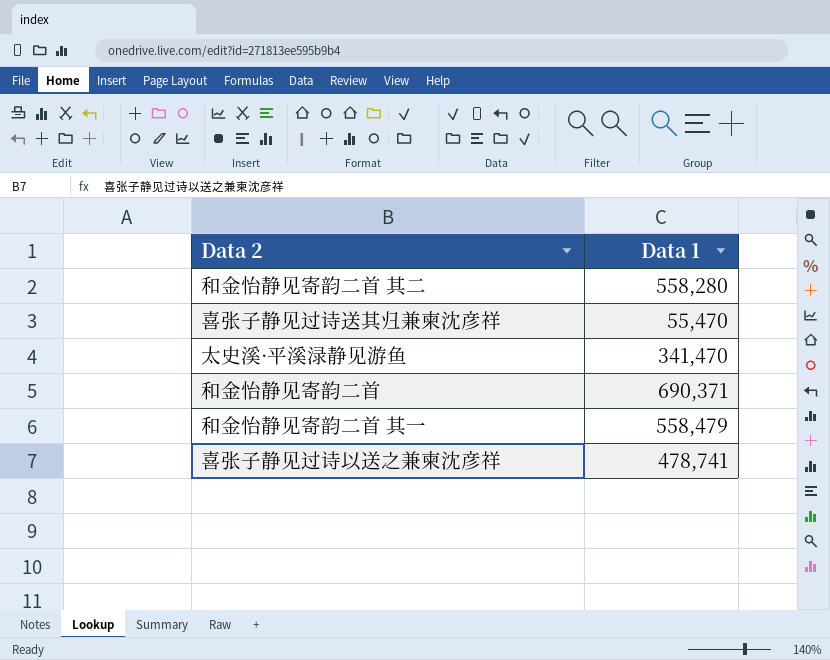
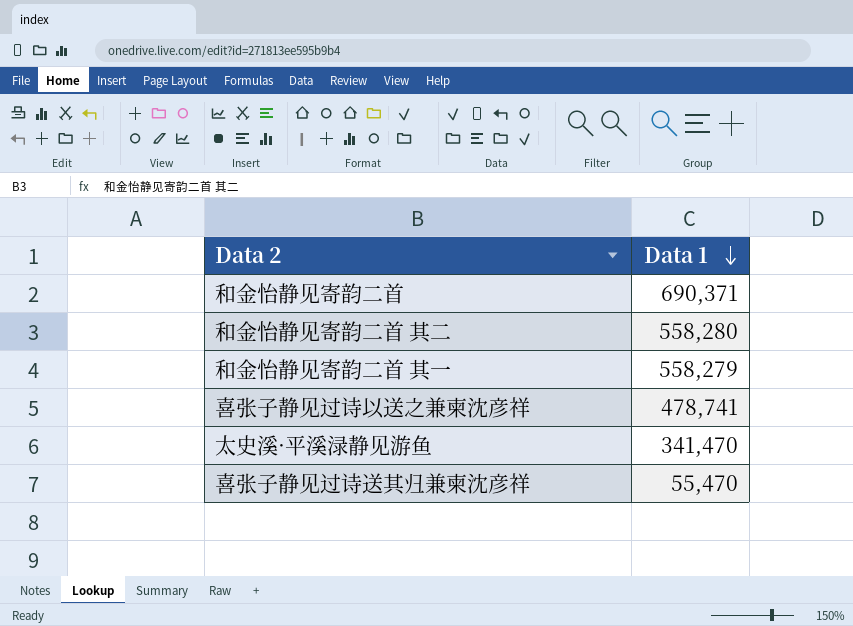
row order: none -> Data 1 descending
和金怡静见寄韵二首 其一 | Data 1: 558,479 -> 558,279

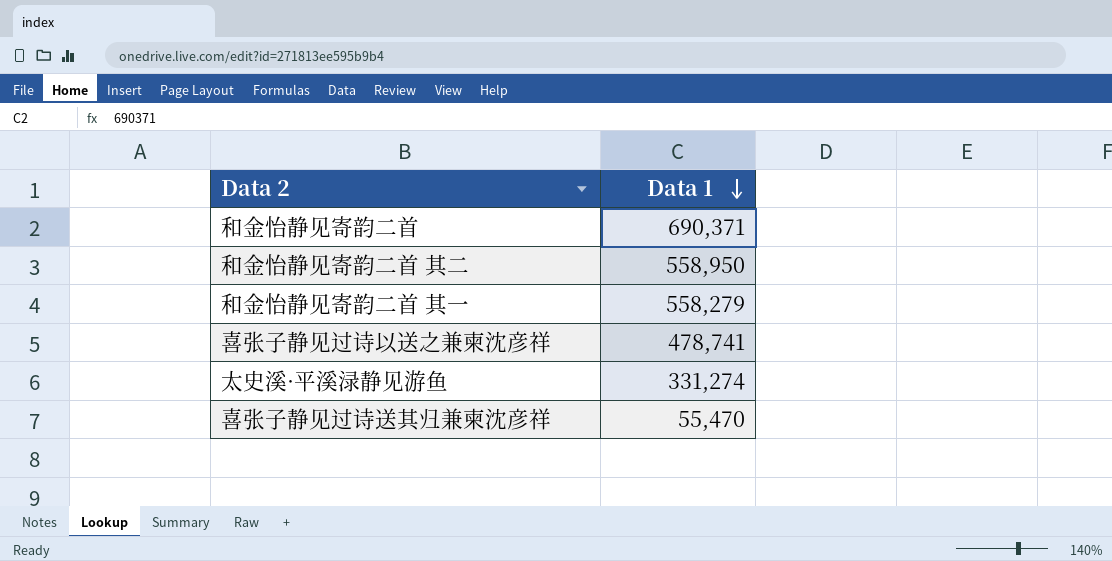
和金怡静见寄韵二首 其二 | Data 1: 558,280 -> 558,950
太史溪·平溪渌静见游鱼 | Data 1: 341,470 -> 331,274

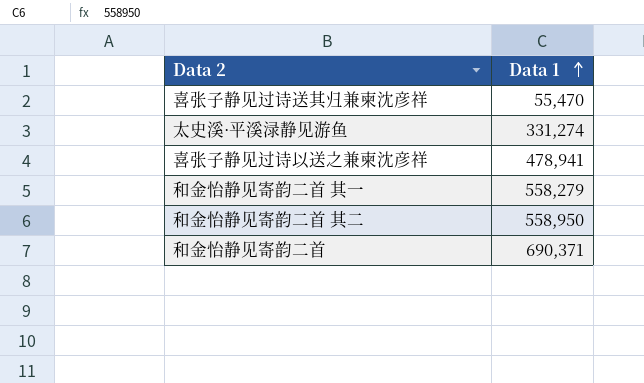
row order: Data 1 descending -> Data 1 ascending
喜张子静见过诗以送之兼柬沈彦祥 | Data 1: 478,741 -> 478,941

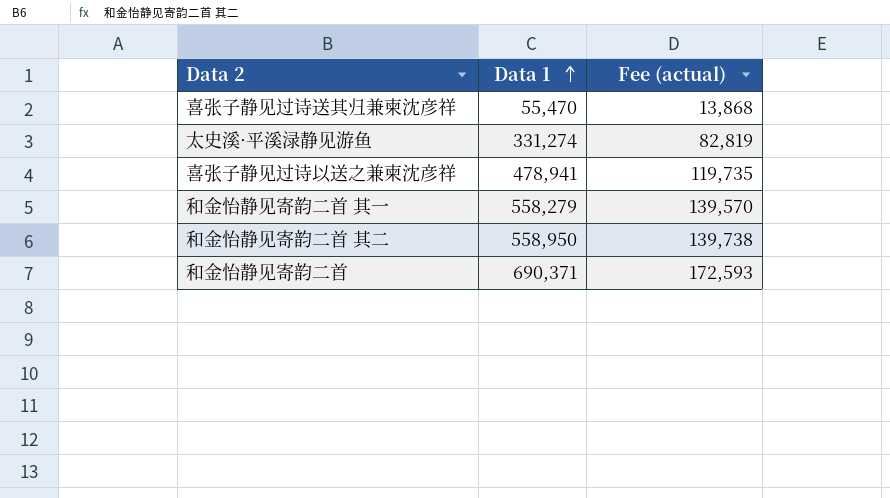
column Fee (actual) | formula: none -> [Data 1] * 0.25

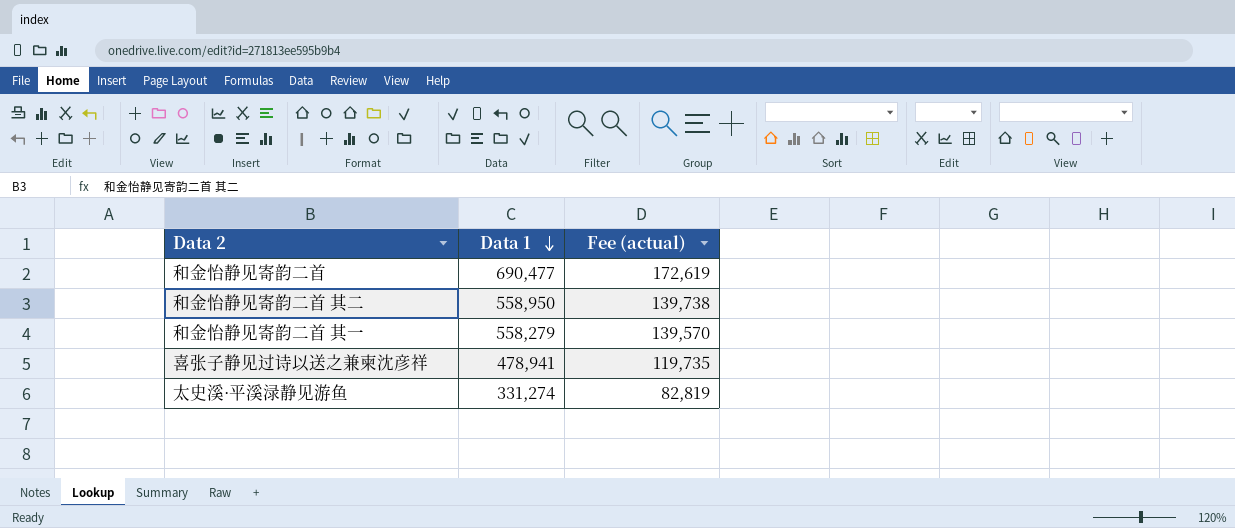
row order: Data 1 ascending -> Data 1 descending
row 喜张子静见过诗送其归兼柬沈彦祥: 55,470 | 13,868 -> none
和金怡静见寄韵二首 | Data 1: 690,371 -> 690,477
和金怡静见寄韵二首 | Fee (actual): 172,593 -> 172,619

